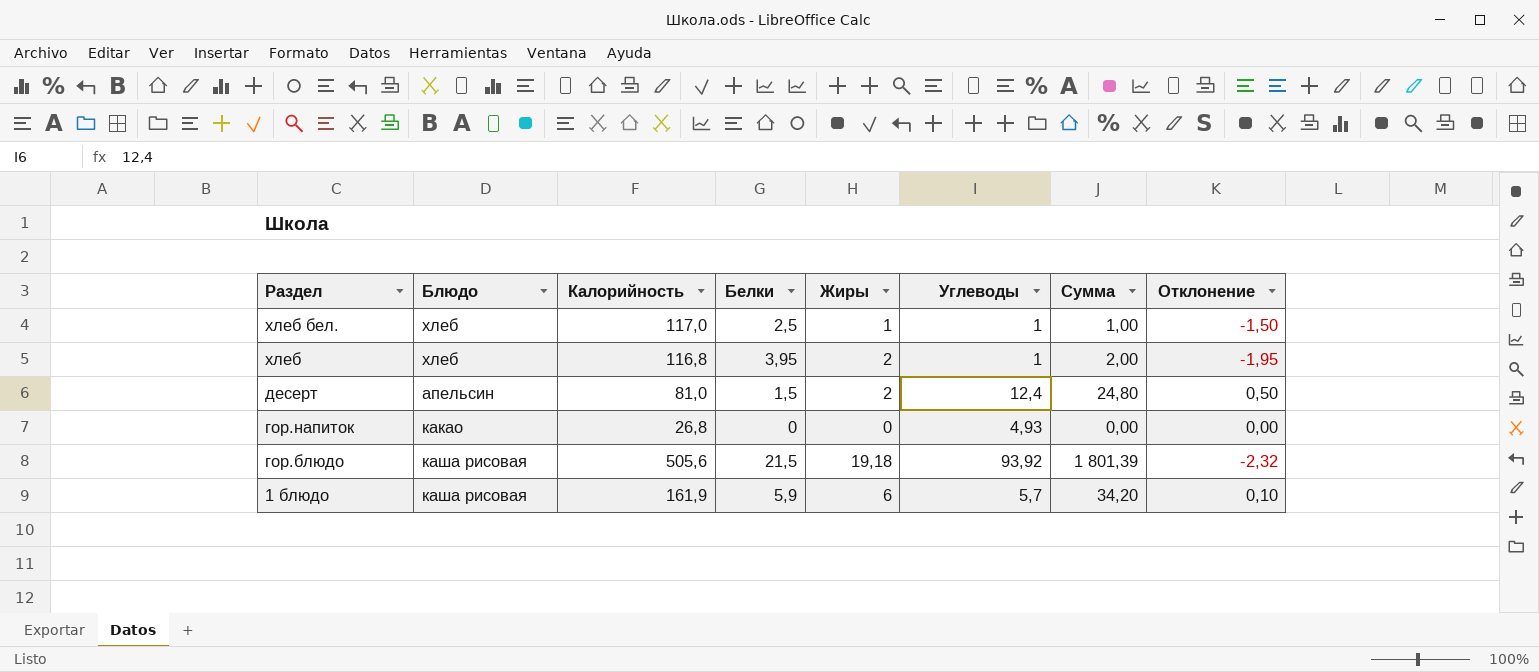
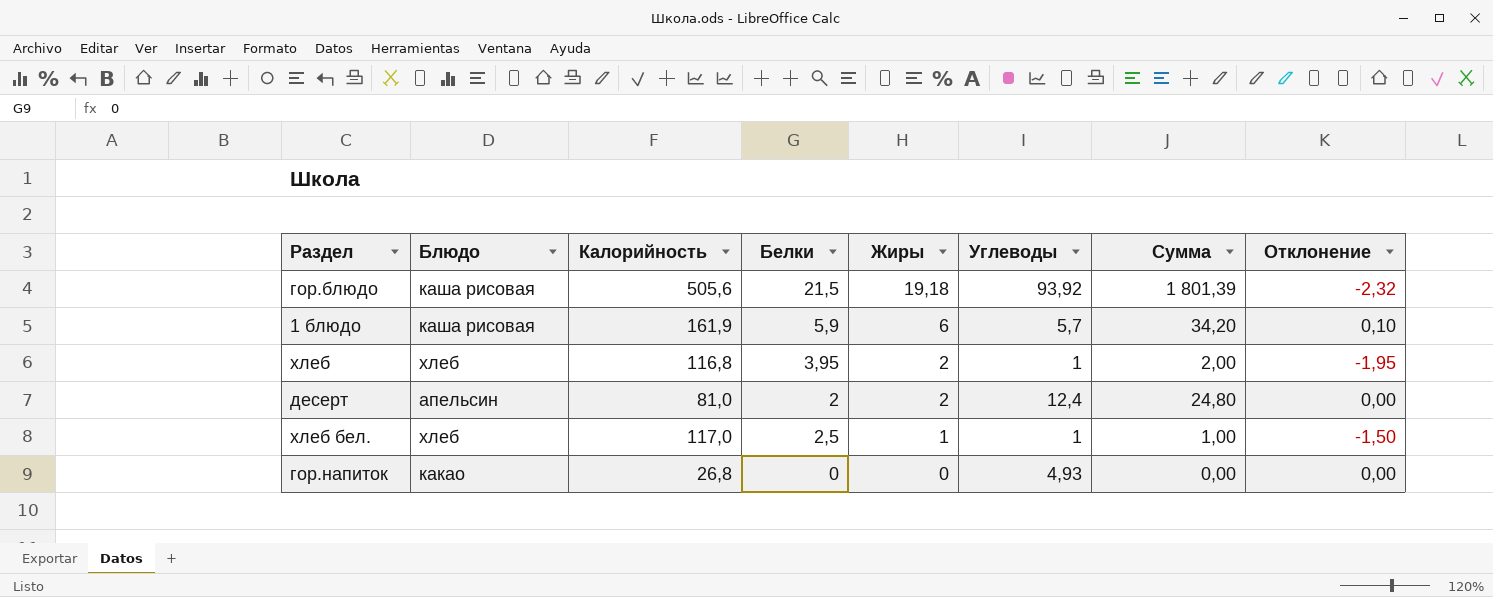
row order: Раздел descending -> Жиры descending
десерт | Белки: 1,5 -> 2
десерт | Отклонение: 0,50 -> 0,00

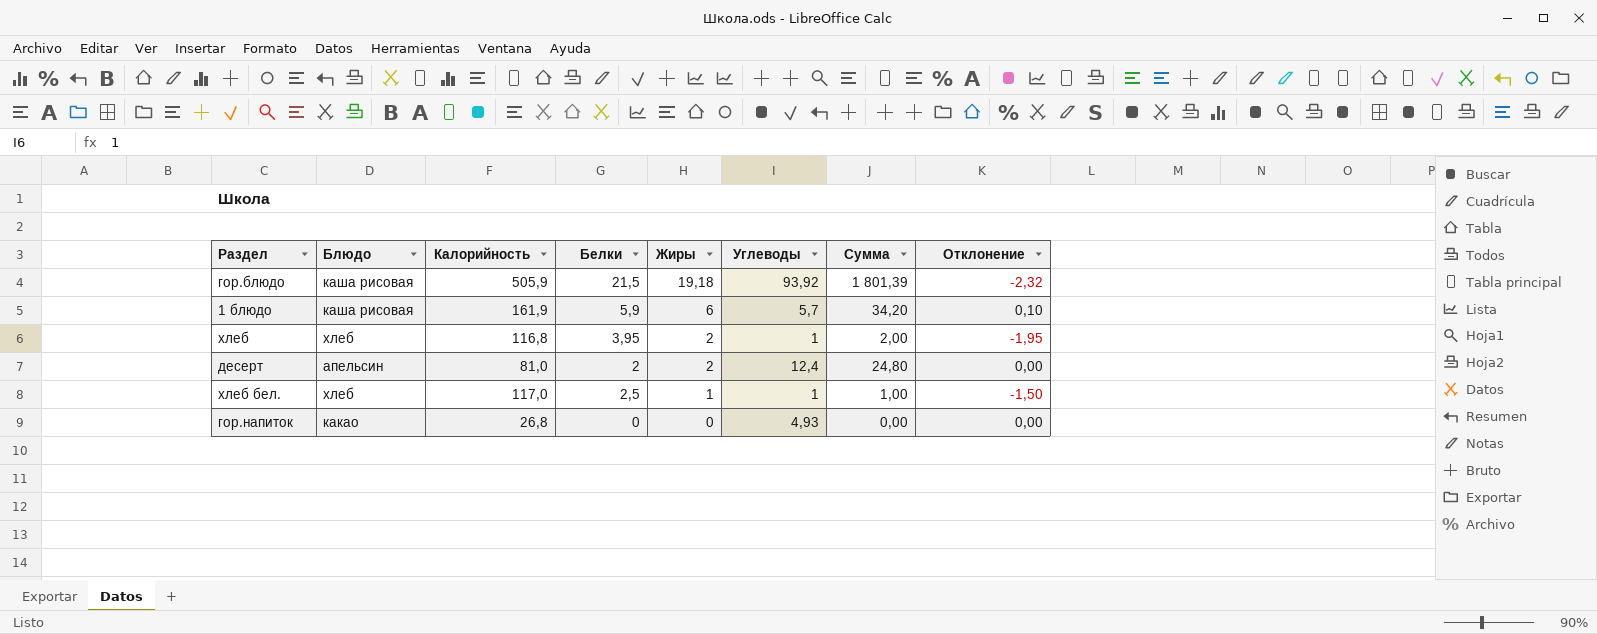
гор.блюдо | Калорийность: 505,6 -> 505,9

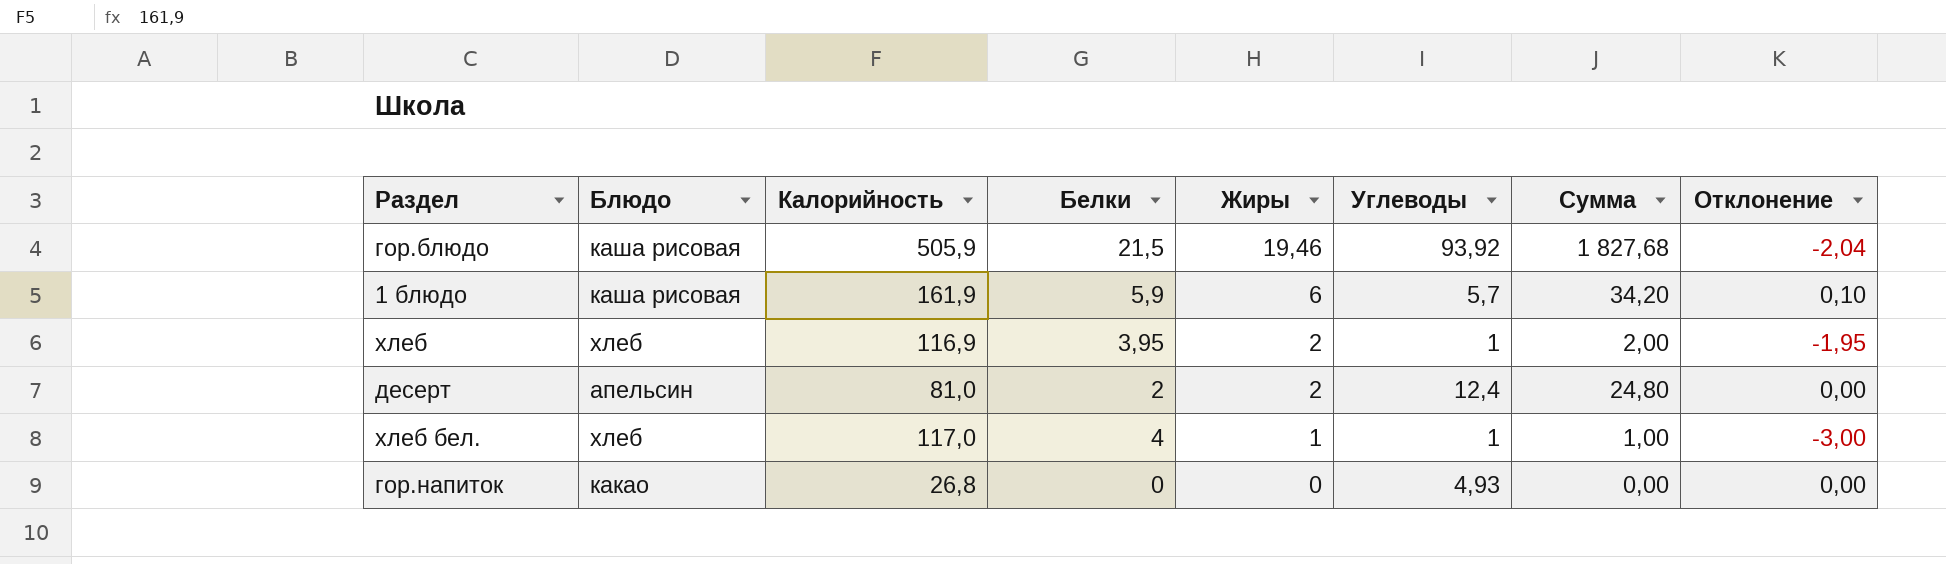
гор.блюдо | Жиры: 19,18 -> 19,46
гор.блюдо | Сумма: 1 801,39 -> 1 827,68
гор.блюдо | Отклонение: -2,32 -> -2,04
хлеб | Калорийность: 116,8 -> 116,9
хлеб бел. | Белки: 2,5 -> 4
хлеб бел. | Отклонение: -1,50 -> -3,00

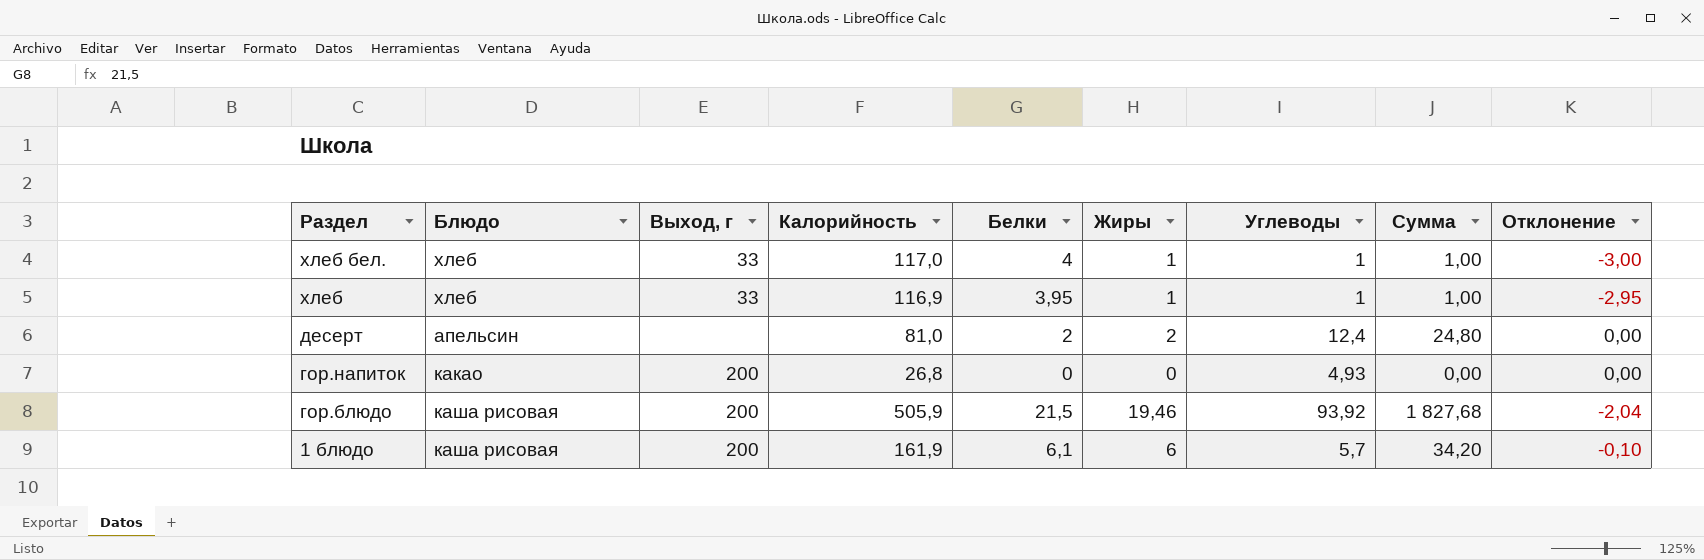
row order: Жиры descending -> Раздел descending
column Выход, г | position: none -> 3
хлеб | Жиры: 2 -> 1
хлеб | Сумма: 2,00 -> 1,00
хлеб | Отклонение: -1,95 -> -2,95
1 блюдо | Белки: 5,9 -> 6,1
1 блюдо | Отклонение: 0,10 -> -0,10

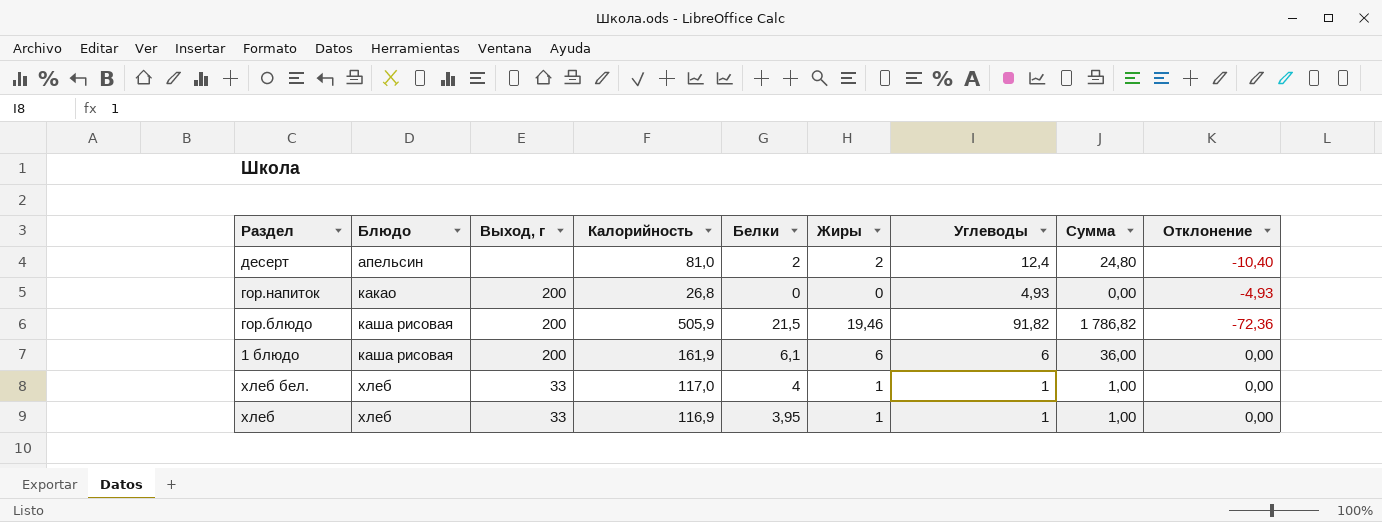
row order: Раздел descending -> Блюдо ascending
column Отклонение | formula: [Жиры] - [Белки] -> [Жиры] - [Углеводы]
гор.блюдо | Углеводы: 93,92 -> 91,82
гор.блюдо | Сумма: 1 827,68 -> 1 786,82
1 блюдо | Углеводы: 5,7 -> 6
1 блюдо | Сумма: 34,20 -> 36,00

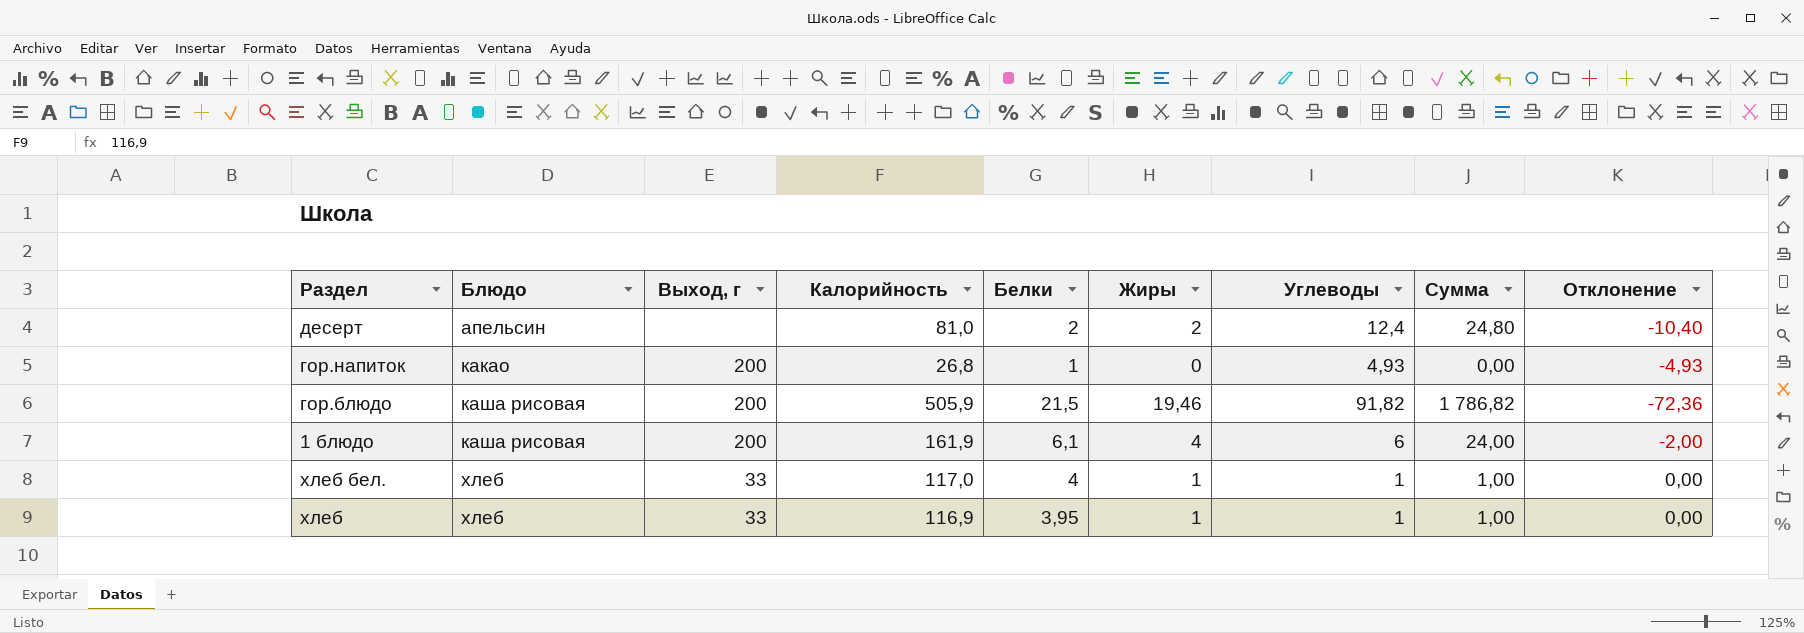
гор.напиток | Белки: 0 -> 1
1 блюдо | Жиры: 6 -> 4
1 блюдо | Сумма: 36,00 -> 24,00
1 блюдо | Отклонение: 0,00 -> -2,00

